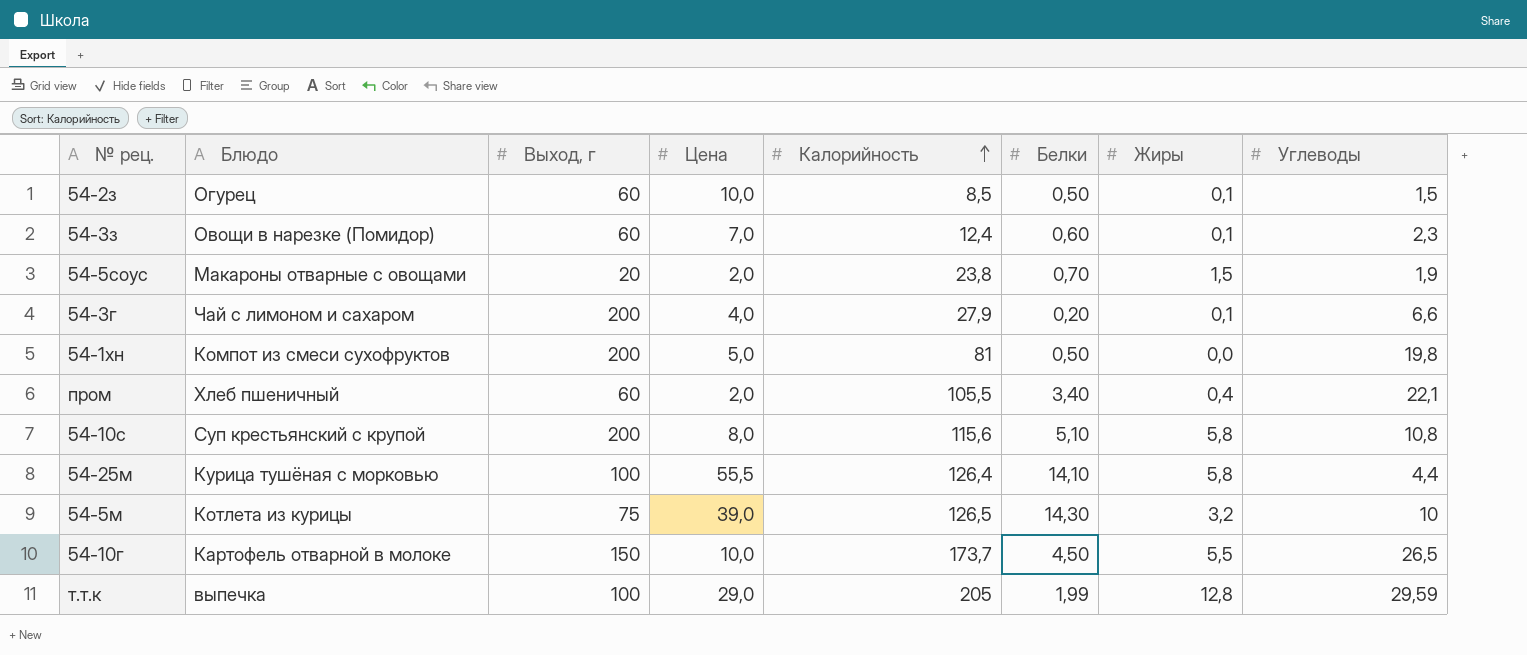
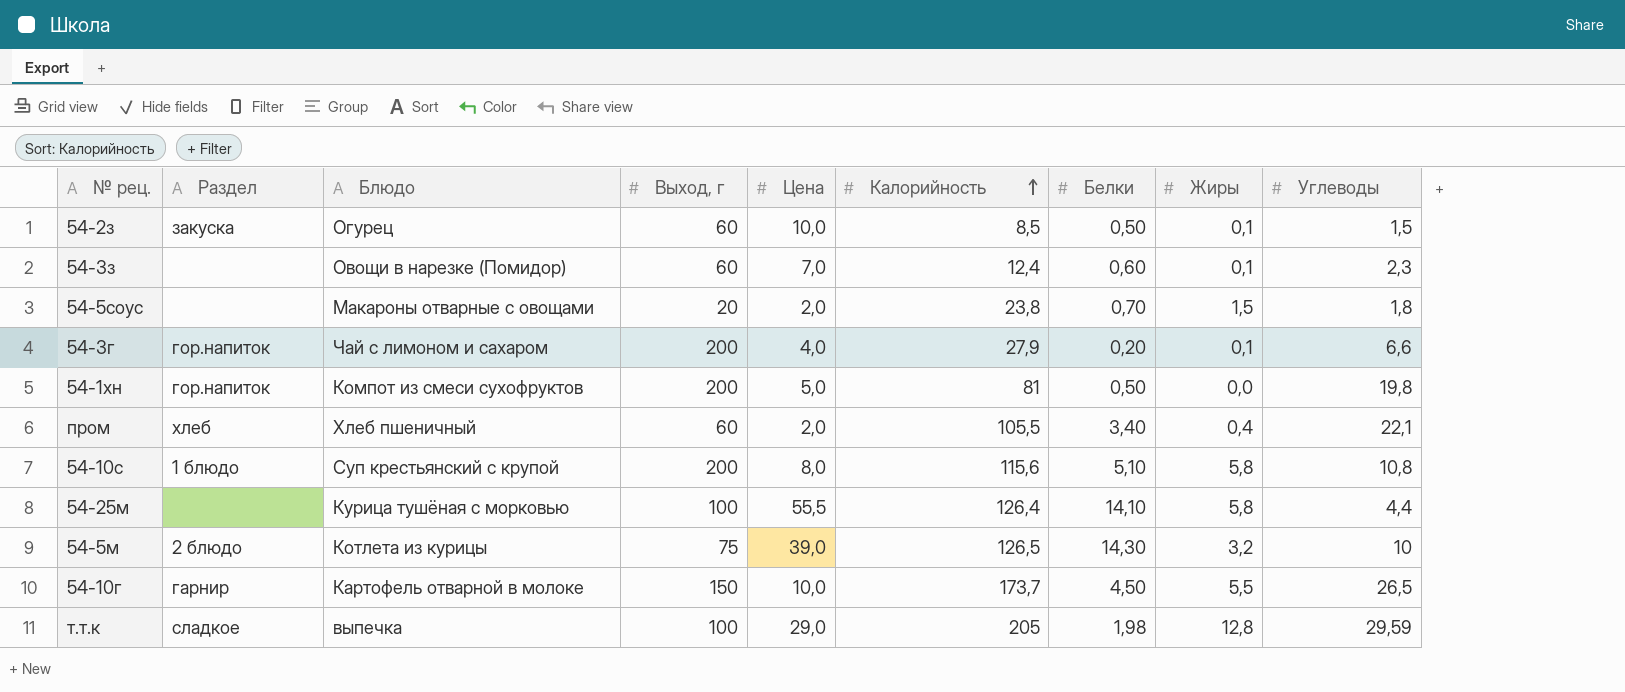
column Раздел | position: none -> 2
54-5соус | Углеводы: 1,9 -> 1,8
т.т.к | Белки: 1,99 -> 1,98

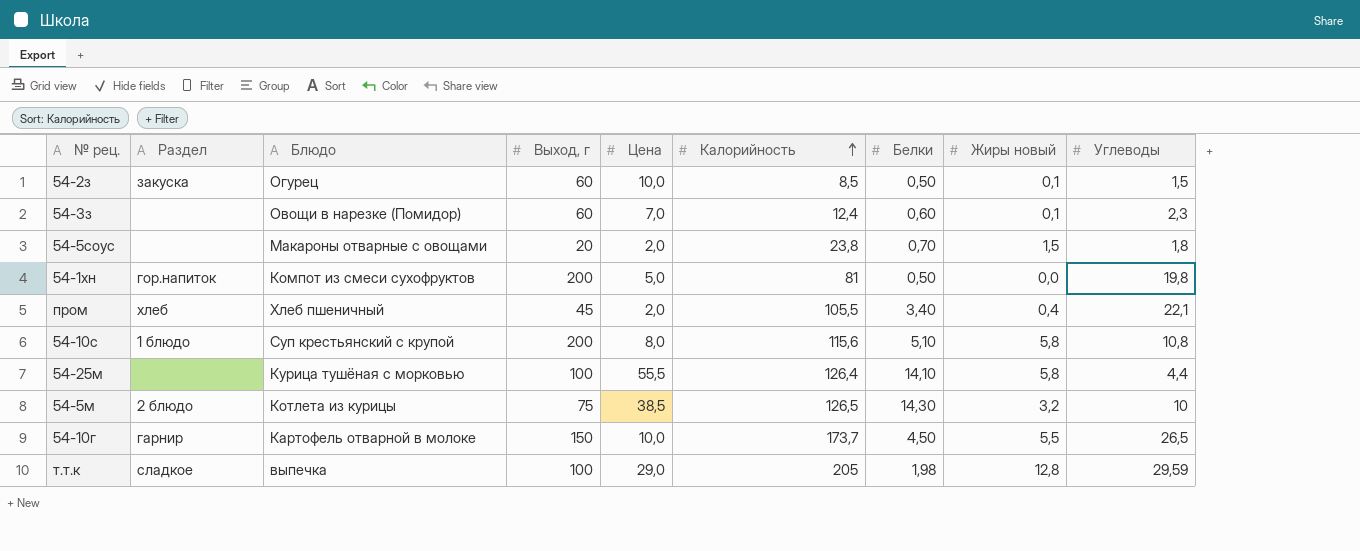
column name: Жиры -> Жиры новый
row 54-3г: гор.напиток | Чай с лимоном и сахаром | 200 | 4,0 | 27,9 | 0,20 | 0,1 | 6,6 -> none
пром | Выход, г: 60 -> 45
54-5м | Цена: 39,0 -> 38,5

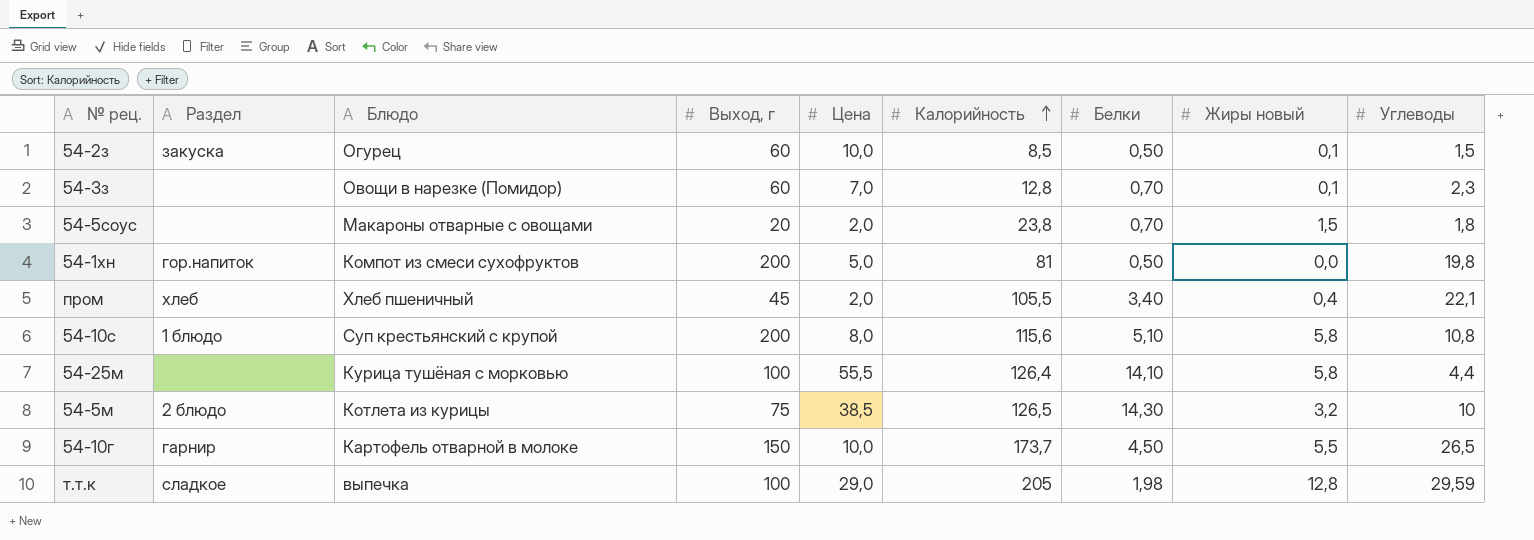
54-3з | Калорийность: 12,4 -> 12,8
54-3з | Белки: 0,60 -> 0,70

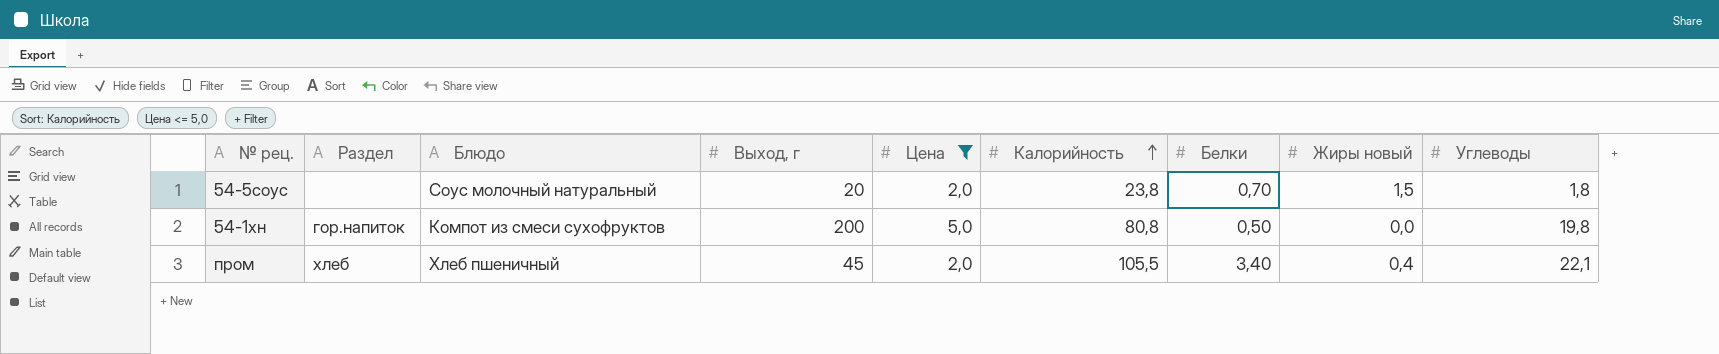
filter: none -> Цена <= 5,0
54-5соус | Блюдо: Макароны отварные с овощами -> Соус молочный натуральный
54-1хн | Калорийность: 81 -> 80,8

